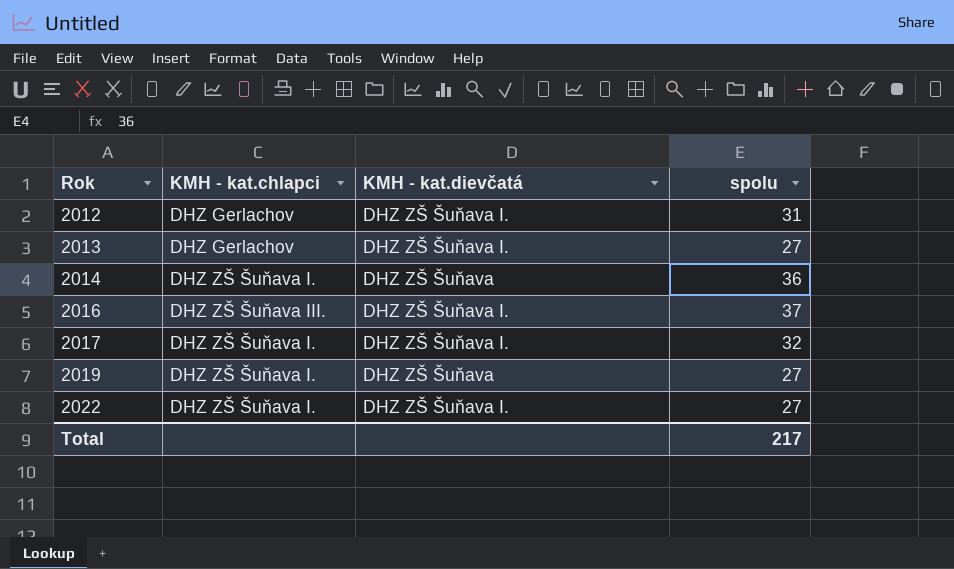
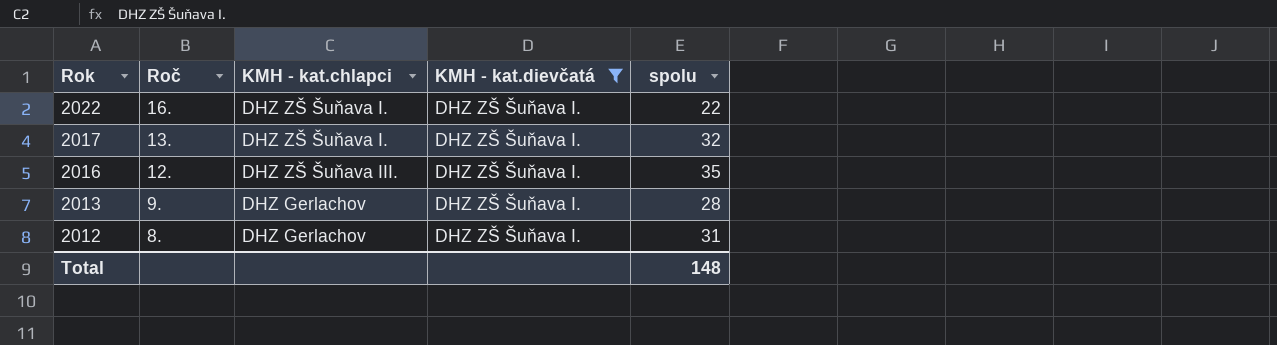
filter: none -> KMH - kat.dievčatá = DHZ ZŠ Šuňava I.
row order: Rok ascending -> Rok descending
column Roč | position: none -> 2
2022 | spolu: 27 -> 22
2016 | spolu: 37 -> 35
2013 | spolu: 27 -> 28
Total | spolu: 217 -> 148

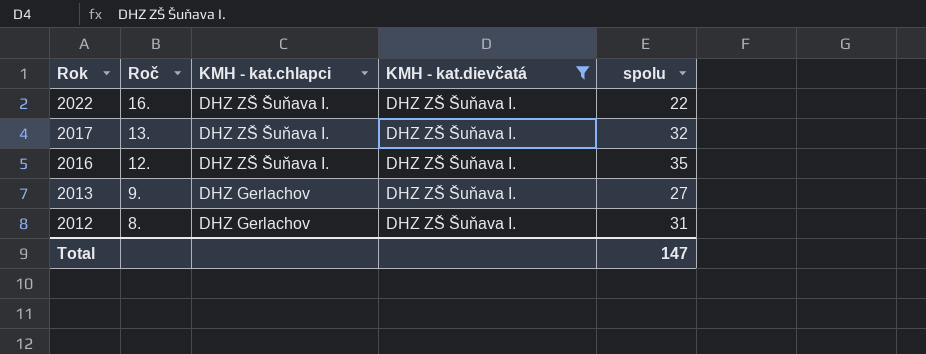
2016 | KMH - kat.chlapci: DHZ ZŠ Šuňava III. -> DHZ ZŠ Šuňava I.
2013 | spolu: 28 -> 27
Total | spolu: 148 -> 147

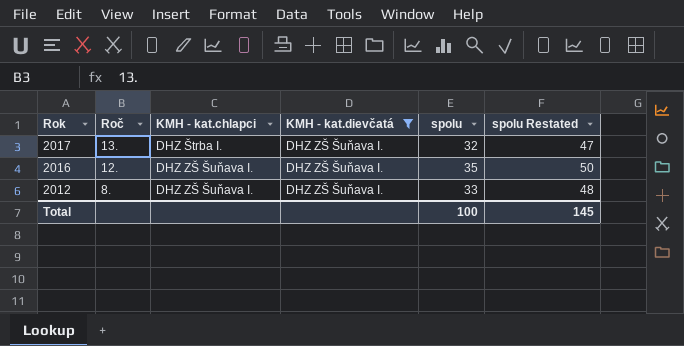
column spolu Restated | formula: none -> [spolu] + 15
row 2022: 16. | DHZ ZŠ Šuňava I. | DHZ ZŠ Šuňava I. | 22 -> none
row 2013: 9. | DHZ Gerlachov | DHZ ZŠ Šuňava I. | 27 -> none
2017 | KMH - kat.chlapci: DHZ ZŠ Šuňava I. -> DHZ Štrba I.
2012 | KMH - kat.chlapci: DHZ Gerlachov -> DHZ ZŠ Šuňava I.
2012 | spolu: 31 -> 33
Total | spolu: 147 -> 100

